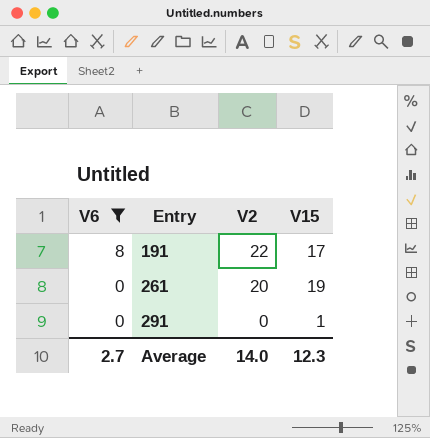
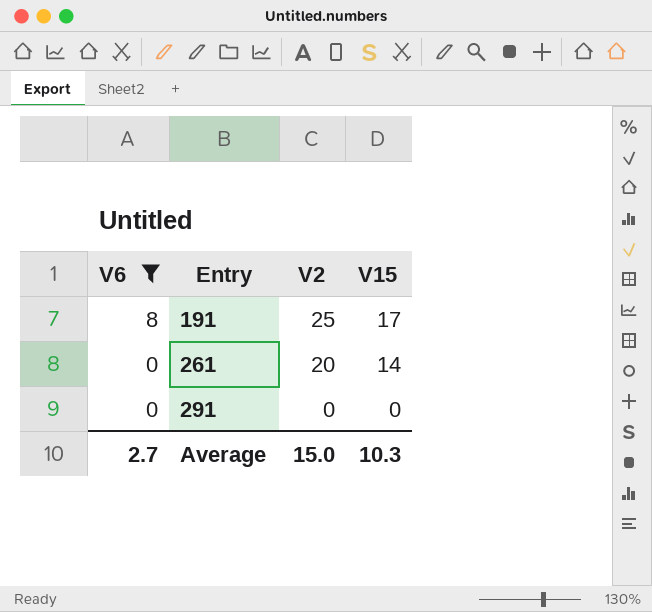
191 | V2: 22 -> 25
261 | V15: 19 -> 14
291 | V15: 1 -> 0
Average | V2: 14.0 -> 15.0
Average | V15: 12.3 -> 10.3

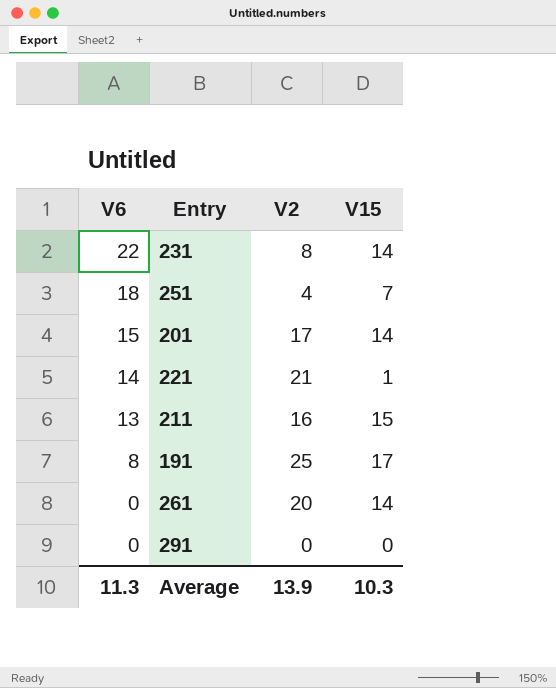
filter: V6 <= 8 -> none
Average | V6: 2.7 -> 11.3
Average | V2: 15.0 -> 13.9

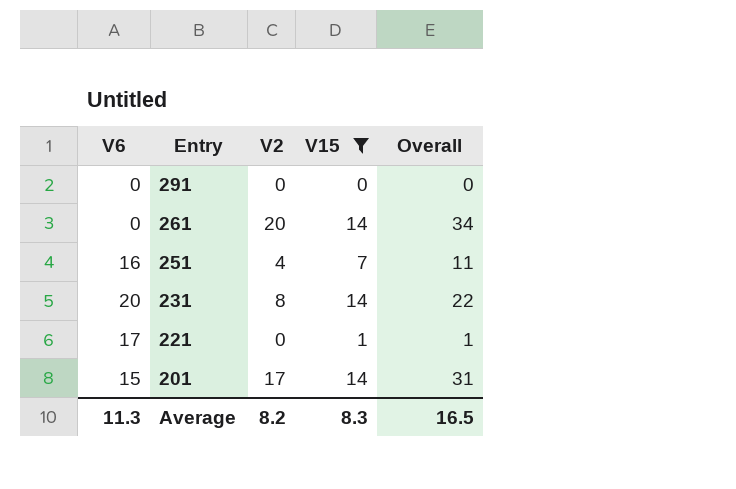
filter: none -> V15 <= 14
row order: V6 descending -> Entry descending
column Overall | formula: none -> [V2] + [V15]
251 | V6: 18 -> 16
231 | V6: 22 -> 20
221 | V6: 14 -> 17
221 | V2: 21 -> 0
Average | V2: 13.9 -> 8.2
Average | V15: 10.3 -> 8.3

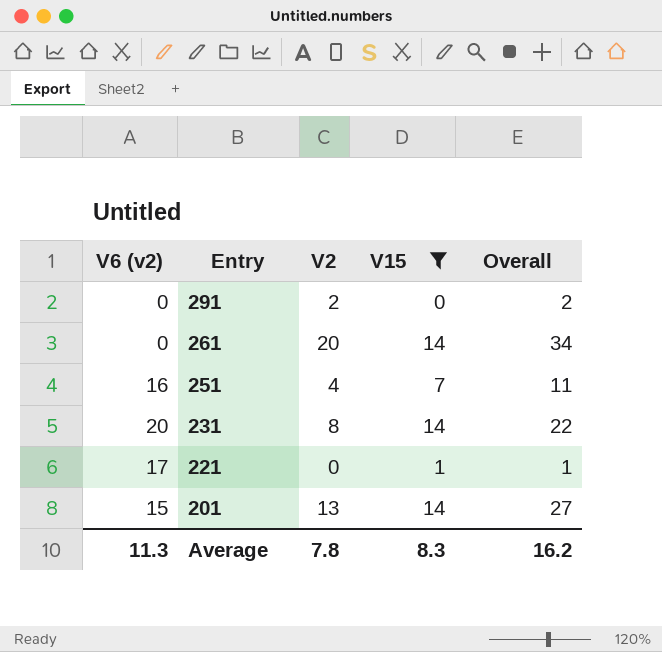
column name: V6 -> V6 (v2)
291 | V2: 0 -> 2
291 | Overall: 0 -> 2
201 | V2: 17 -> 13
201 | Overall: 31 -> 27
Average | V2: 8.2 -> 7.8
Average | Overall: 16.5 -> 16.2

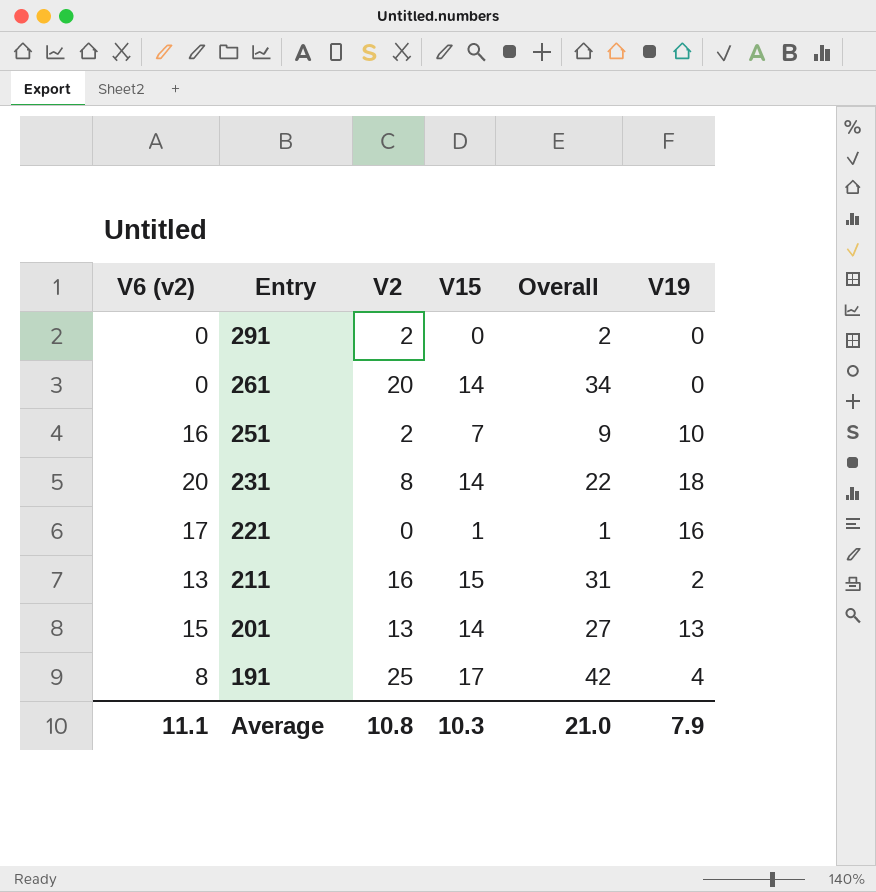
filter: V15 <= 14 -> none
column V19 | position: none -> 6
251 | V2: 4 -> 2
251 | Overall: 11 -> 9
Average | V6 (v2): 11.3 -> 11.1
Average | V2: 7.8 -> 10.8
Average | V15: 8.3 -> 10.3
Average | Overall: 16.2 -> 21.0

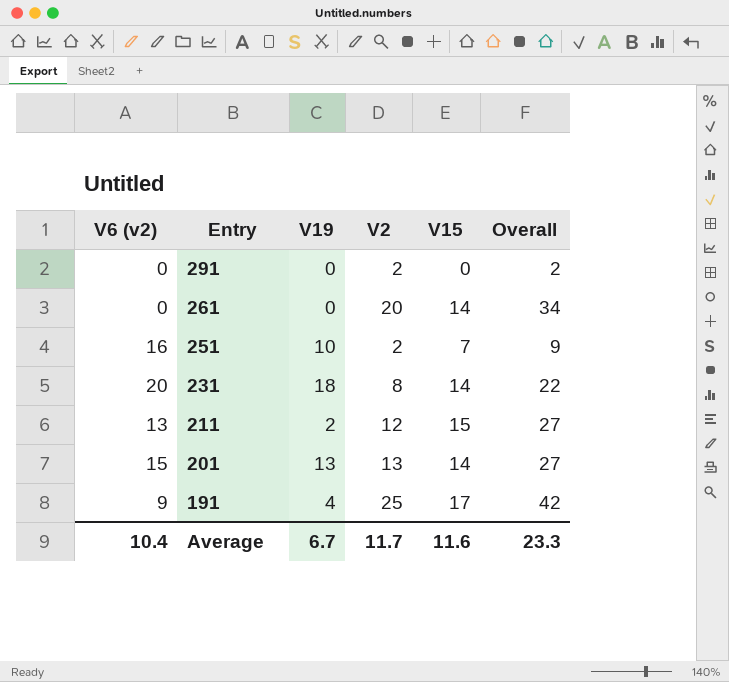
column V19 | position: 6 -> 3
row 221: 17 | 0 | 1 | 1 | 16 -> none
211 | V2: 16 -> 12
211 | Overall: 31 -> 27
191 | V6 (v2): 8 -> 9
Average | V6 (v2): 11.1 -> 10.4
Average | V19: 7.9 -> 6.7
Average | V2: 10.8 -> 11.7
Average | V15: 10.3 -> 11.6
Average | Overall: 21.0 -> 23.3

